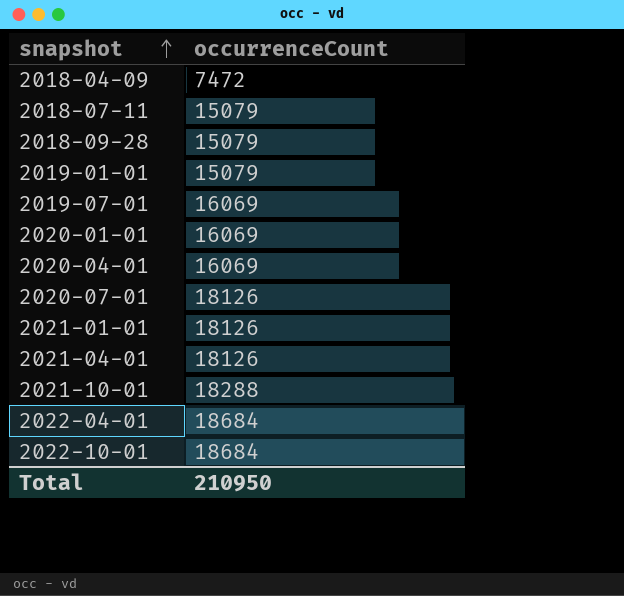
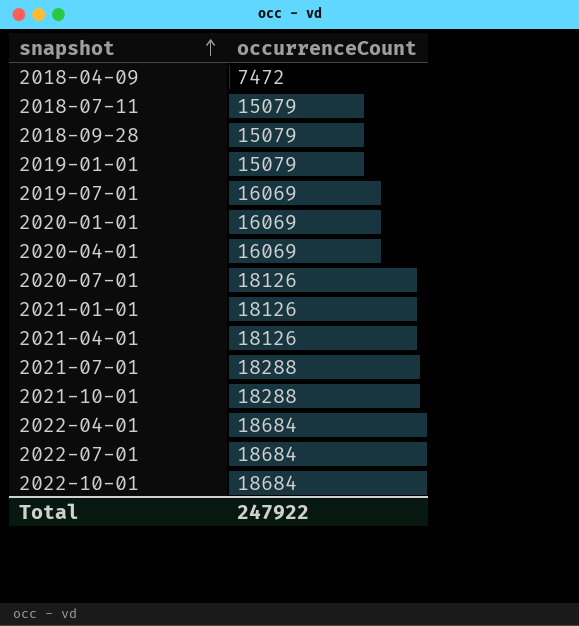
row 2021-07-01: none -> 18288
row 2022-07-01: none -> 18684
Total | occurrenceCount: 210950 -> 247922

